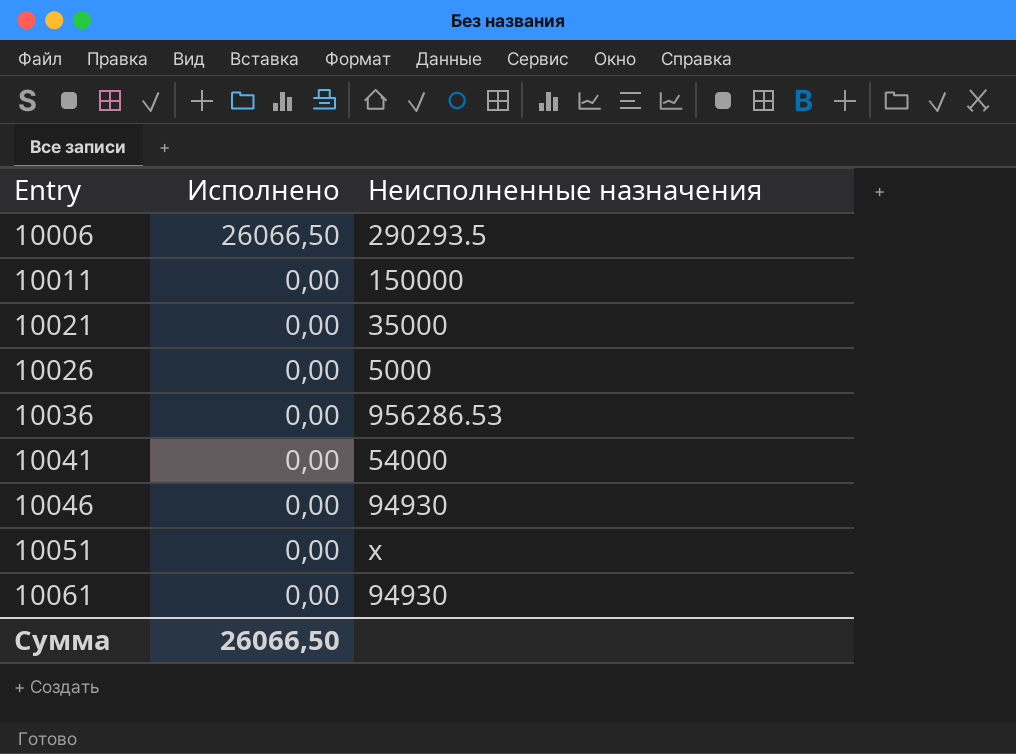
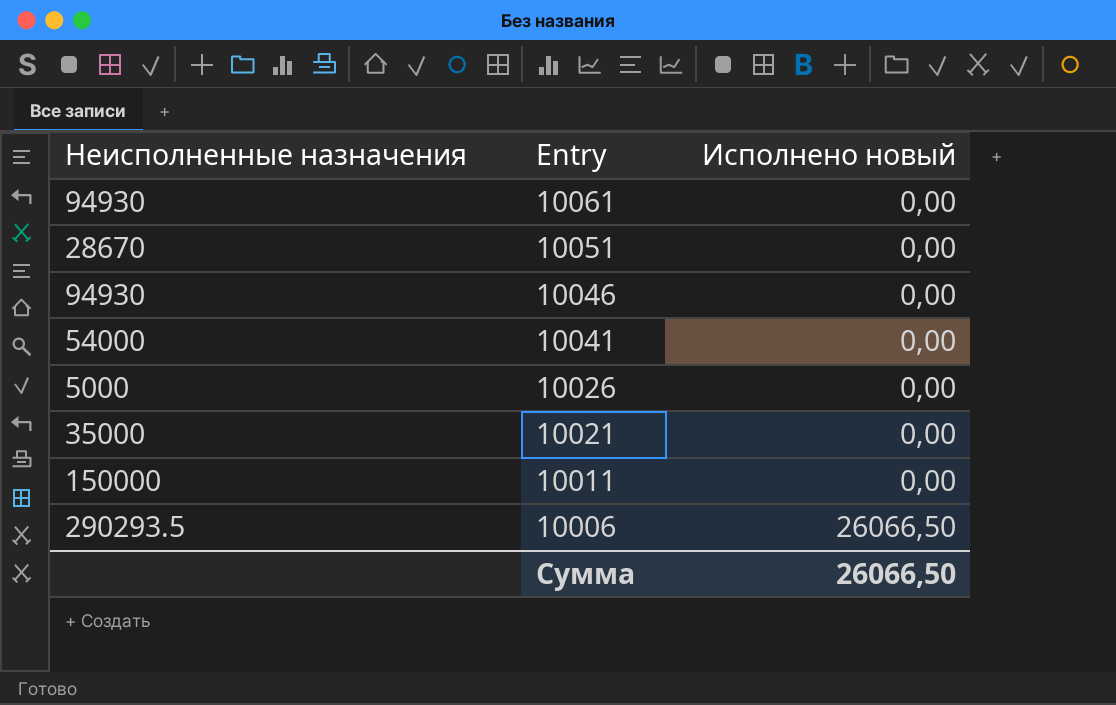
row order: Entry ascending -> Entry descending
column Неисполненные назначения | position: 3 -> 1
column name: Исполнено -> Исполнено новый
row 10036: 0,00 | 956286.53 -> none
10051 | Неисполненные назначения: x -> 28670

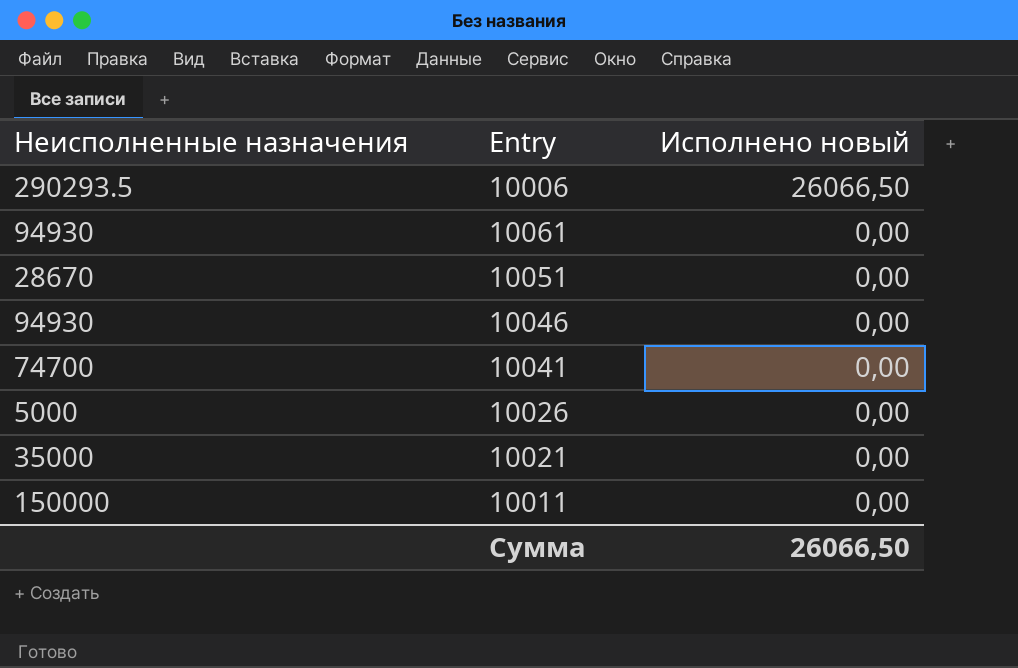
row order: Entry descending -> Исполнено новый descending
10041 | Неисполненные назначения: 54000 -> 74700

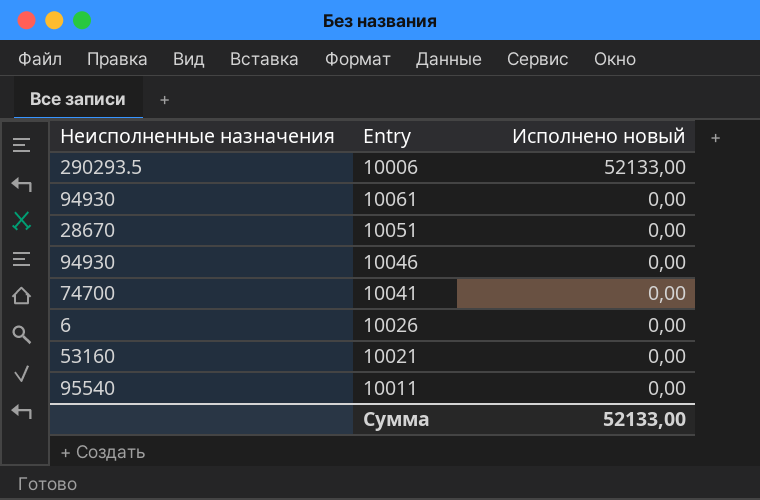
10006 | Исполнено новый: 26066,50 -> 52133,00
10026 | Неисполненные назначения: 5000 -> 6
10021 | Неисполненные назначения: 35000 -> 53160
10011 | Неисполненные назначения: 150000 -> 95540
Сумма | Исполнено новый: 26066,50 -> 52133,00

